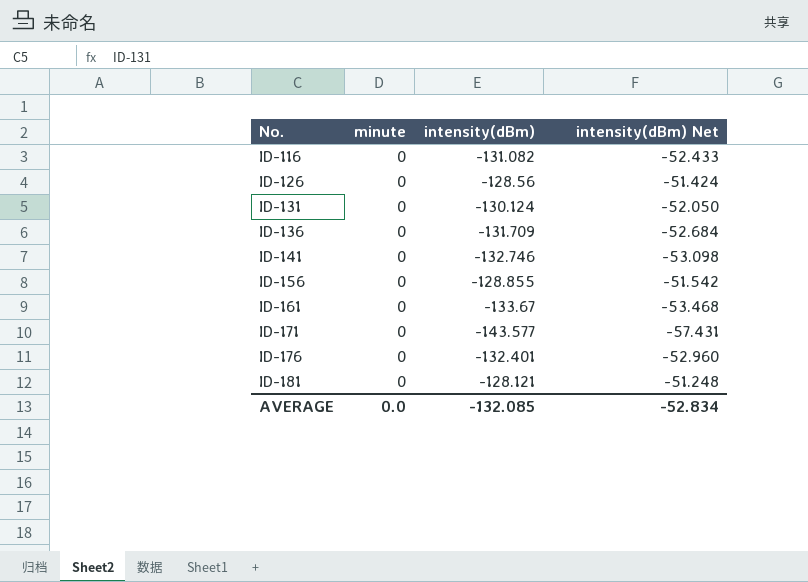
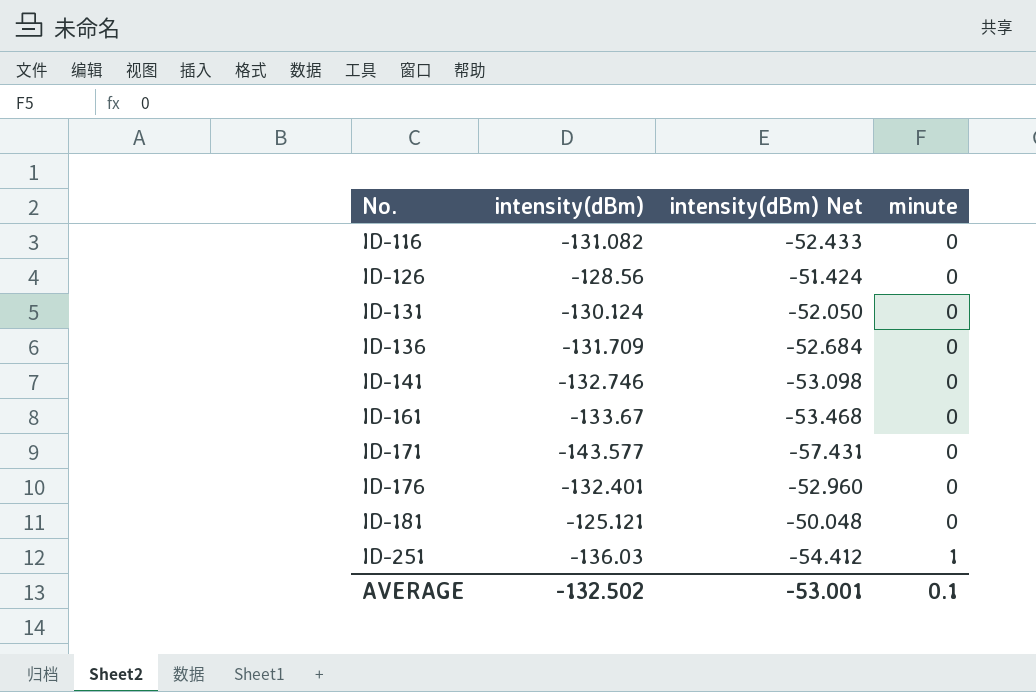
column minute | position: 2 -> 4
row ID-156: 0 | -128.855 | -51.542 -> none
ID-181 | intensity(dBm): -128.121 -> -125.121
ID-181 | intensity(dBm) Net: -51.248 -> -50.048
row ID-251: none -> -136.03 | -54.412 | 1
AVERAGE | intensity(dBm): -132.085 -> -132.502
AVERAGE | intensity(dBm) Net: -52.834 -> -53.001
AVERAGE | minute: 0.0 -> 0.1

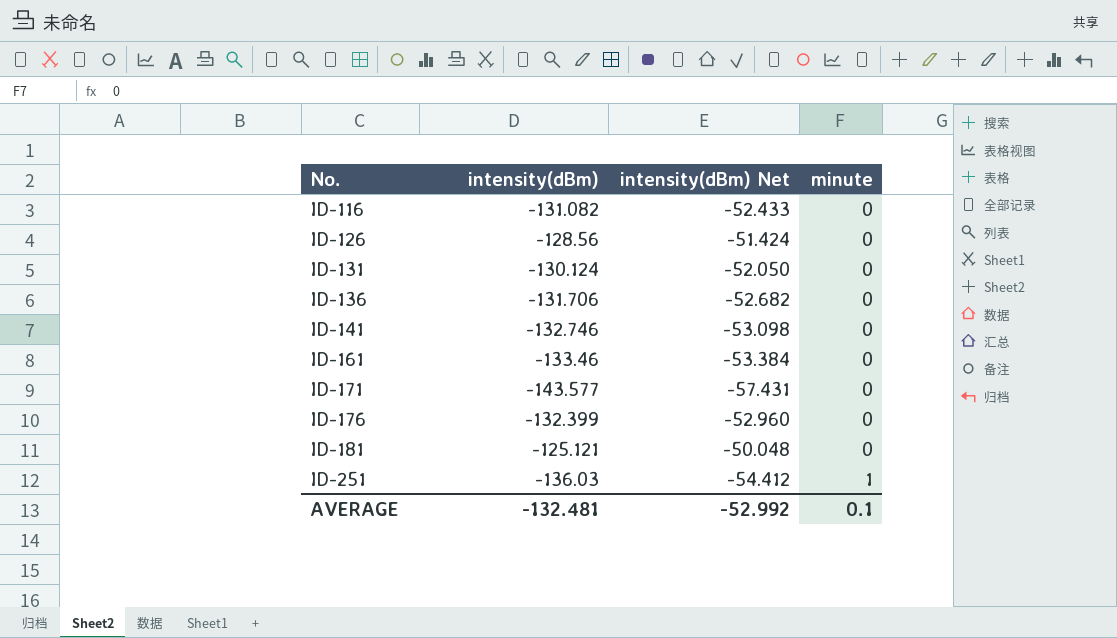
ID-136 | intensity(dBm): -131.709 -> -131.706
ID-136 | intensity(dBm) Net: -52.684 -> -52.682
ID-161 | intensity(dBm): -133.67 -> -133.46
ID-161 | intensity(dBm) Net: -53.468 -> -53.384
ID-176 | intensity(dBm): -132.401 -> -132.399
AVERAGE | intensity(dBm): -132.502 -> -132.481
AVERAGE | intensity(dBm) Net: -53.001 -> -52.992

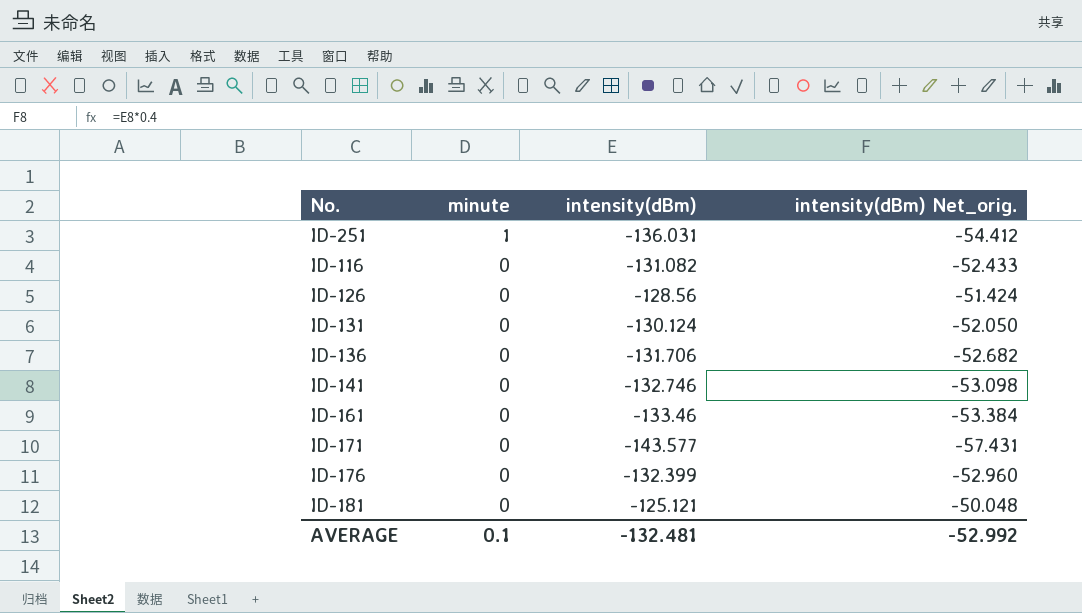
row order: No. ascending -> minute descending
column minute | position: 4 -> 2
column name: intensity(dBm) Net -> intensity(dBm) Net_orig.
ID-251 | intensity(dBm): -136.03 -> -136.031

